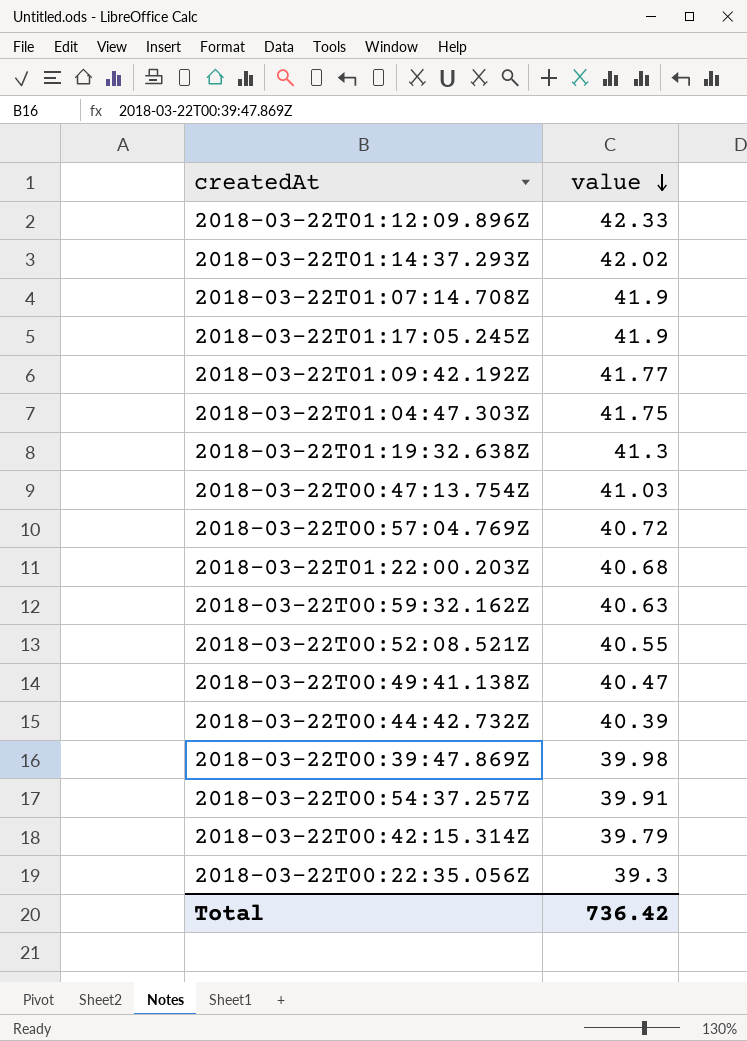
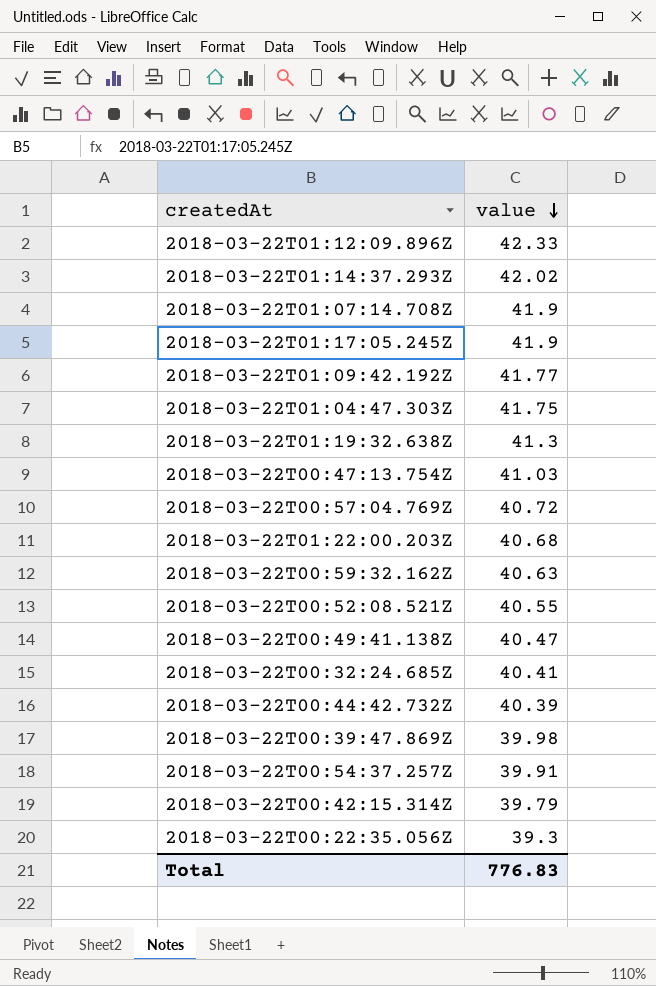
row 2018-03-22T00:32:24.685Z: none -> 40.41
Total | value: 736.42 -> 776.83

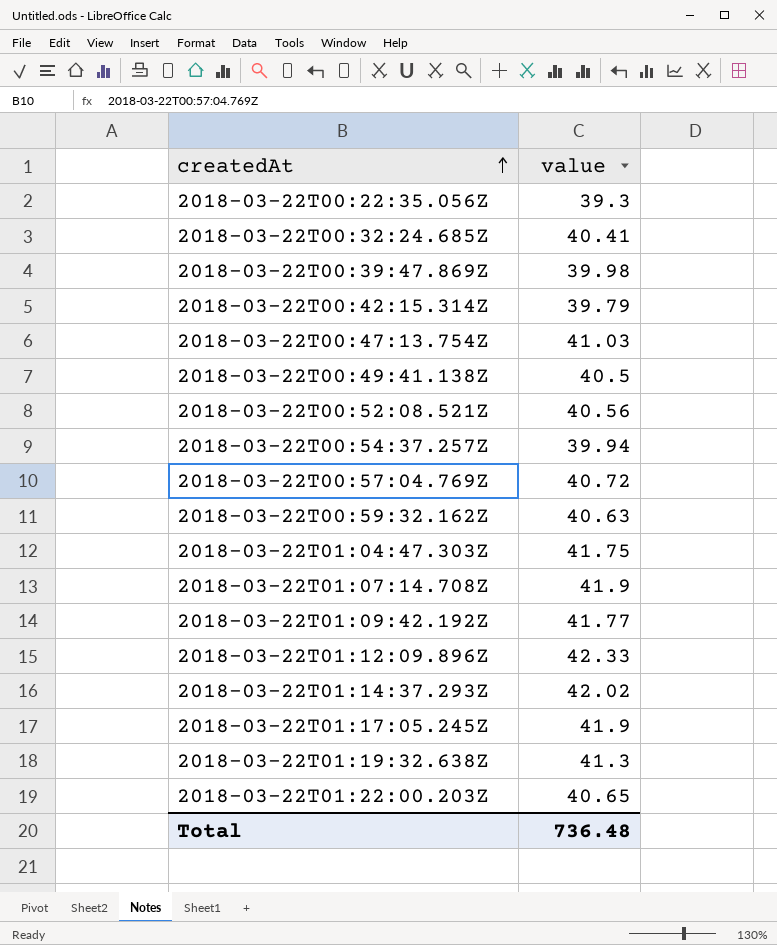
row order: value descending -> createdAt ascending
row 2018-03-22T00:44:42.732Z: 40.39 -> none
2018-03-22T00:49:41.138Z | value: 40.47 -> 40.5
2018-03-22T00:52:08.521Z | value: 40.55 -> 40.56
2018-03-22T00:54:37.257Z | value: 39.91 -> 39.94
2018-03-22T01:22:00.203Z | value: 40.68 -> 40.65
Total | value: 776.83 -> 736.48

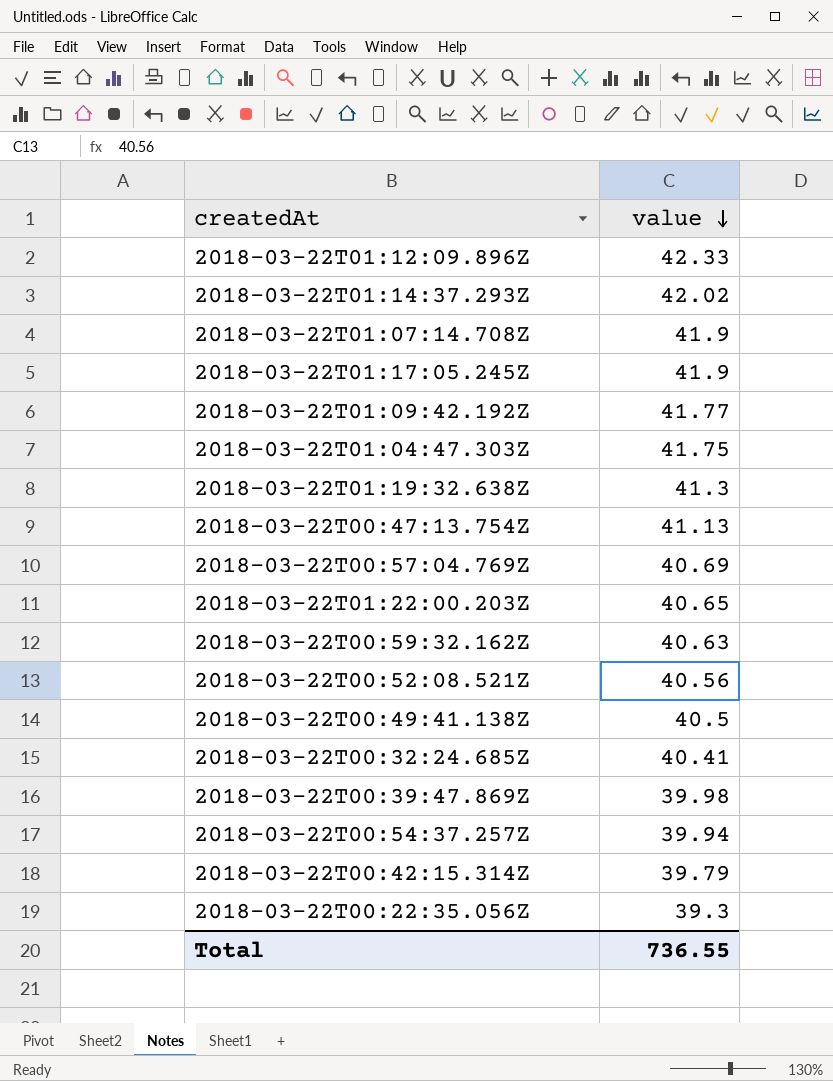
row order: createdAt ascending -> value descending
2018-03-22T00:47:13.754Z | value: 41.03 -> 41.13
2018-03-22T00:57:04.769Z | value: 40.72 -> 40.69
Total | value: 736.48 -> 736.55

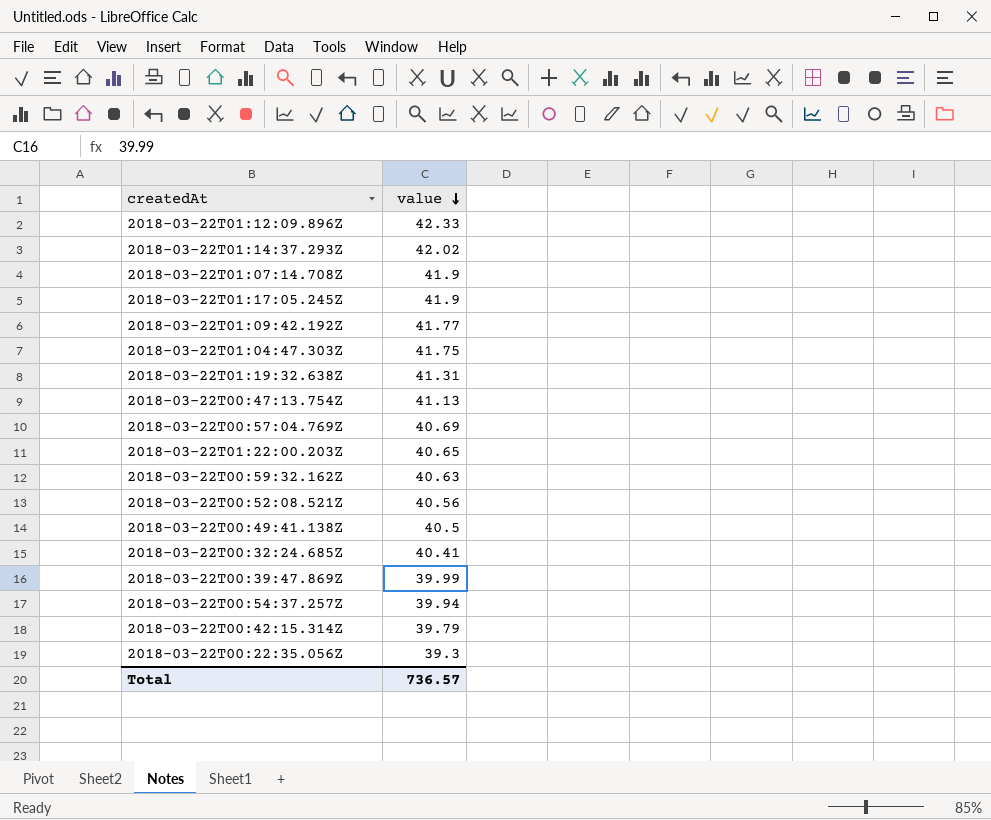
2018-03-22T01:19:32.638Z | value: 41.3 -> 41.31
2018-03-22T00:39:47.869Z | value: 39.98 -> 39.99
Total | value: 736.55 -> 736.57

